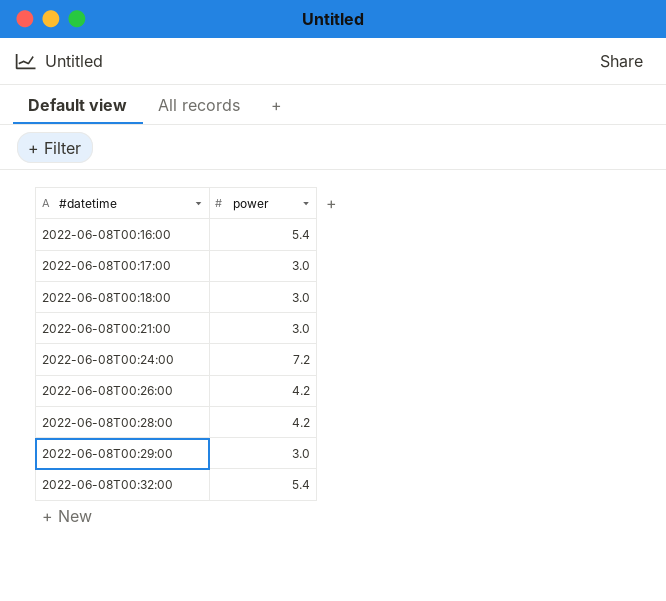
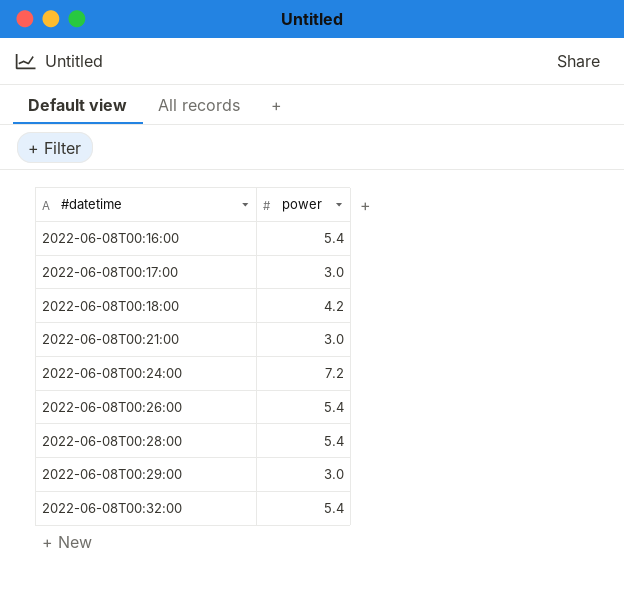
2022-06-08T00:18:00 | power: 3.0 -> 4.2
2022-06-08T00:26:00 | power: 4.2 -> 5.4
2022-06-08T00:28:00 | power: 4.2 -> 5.4

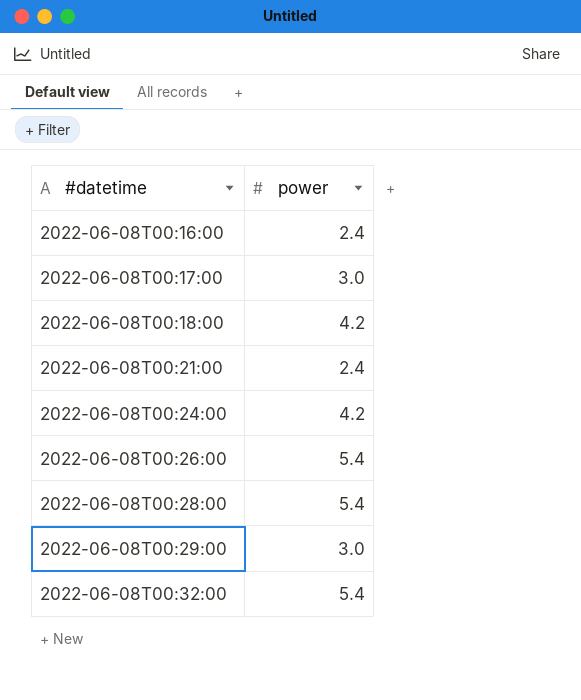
2022-06-08T00:16:00 | power: 5.4 -> 2.4
2022-06-08T00:21:00 | power: 3.0 -> 2.4
2022-06-08T00:24:00 | power: 7.2 -> 4.2

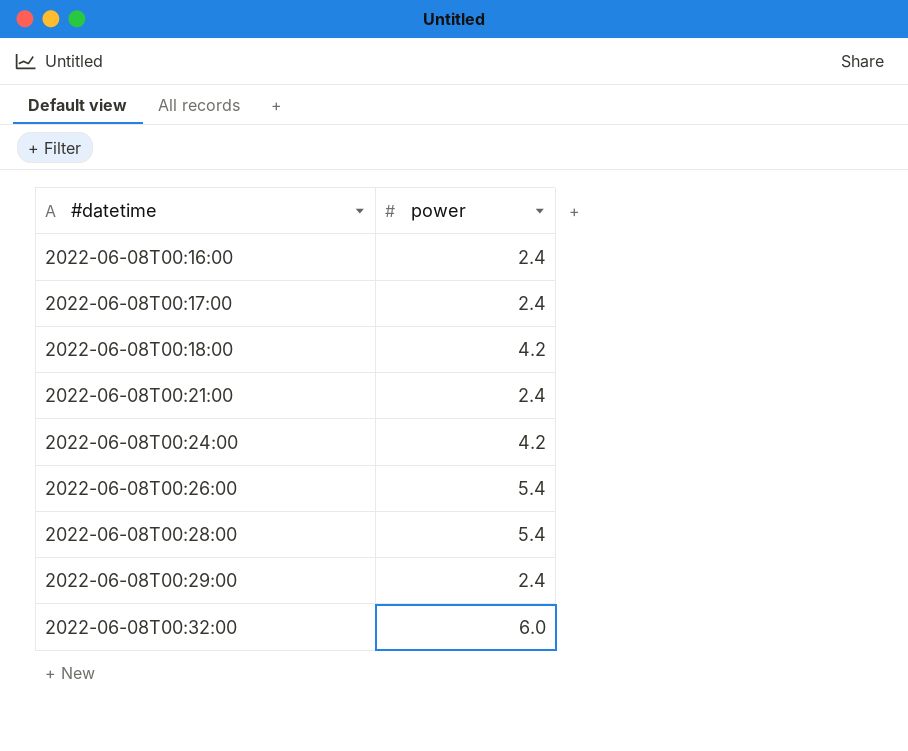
2022-06-08T00:17:00 | power: 3.0 -> 2.4
2022-06-08T00:29:00 | power: 3.0 -> 2.4
2022-06-08T00:32:00 | power: 5.4 -> 6.0

